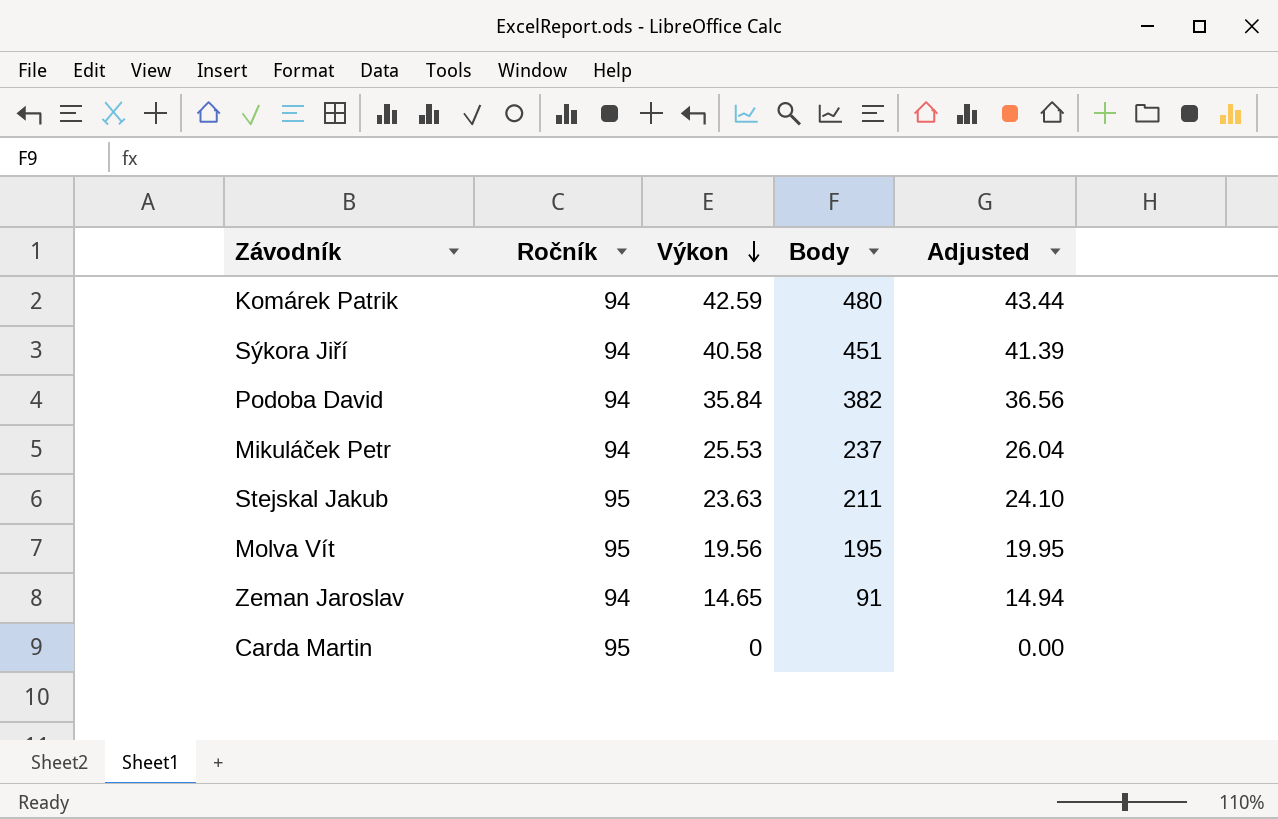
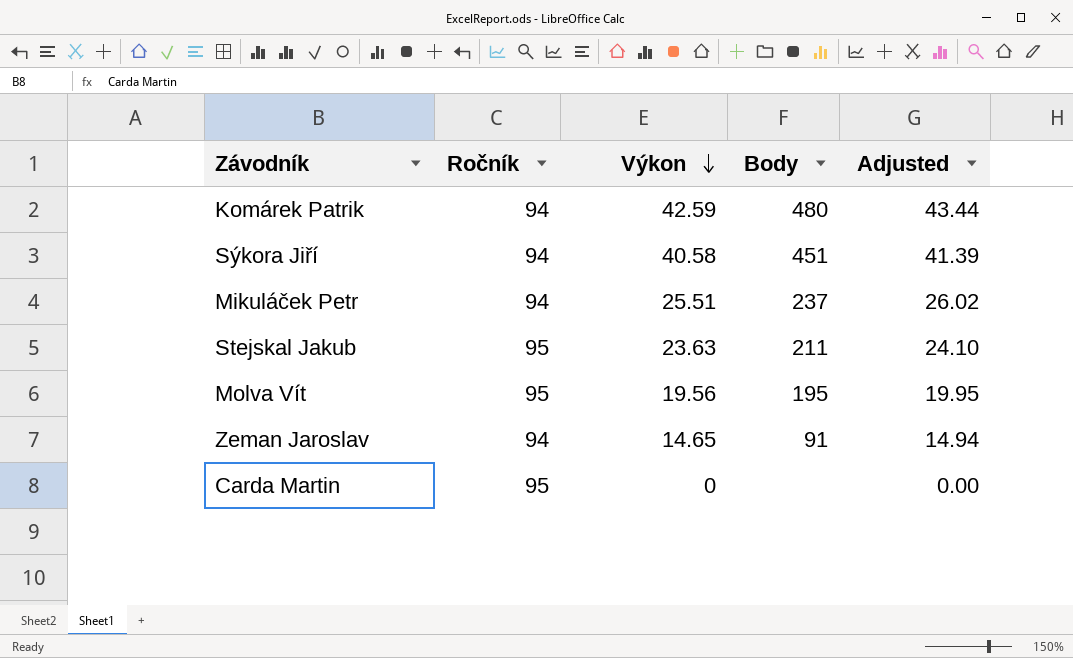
row Podoba David: 94 | 35.84 | 382 | 36.56 -> none
Mikuláček Petr | Výkon: 25.53 -> 25.51
Mikuláček Petr | Adjusted: 26.04 -> 26.02

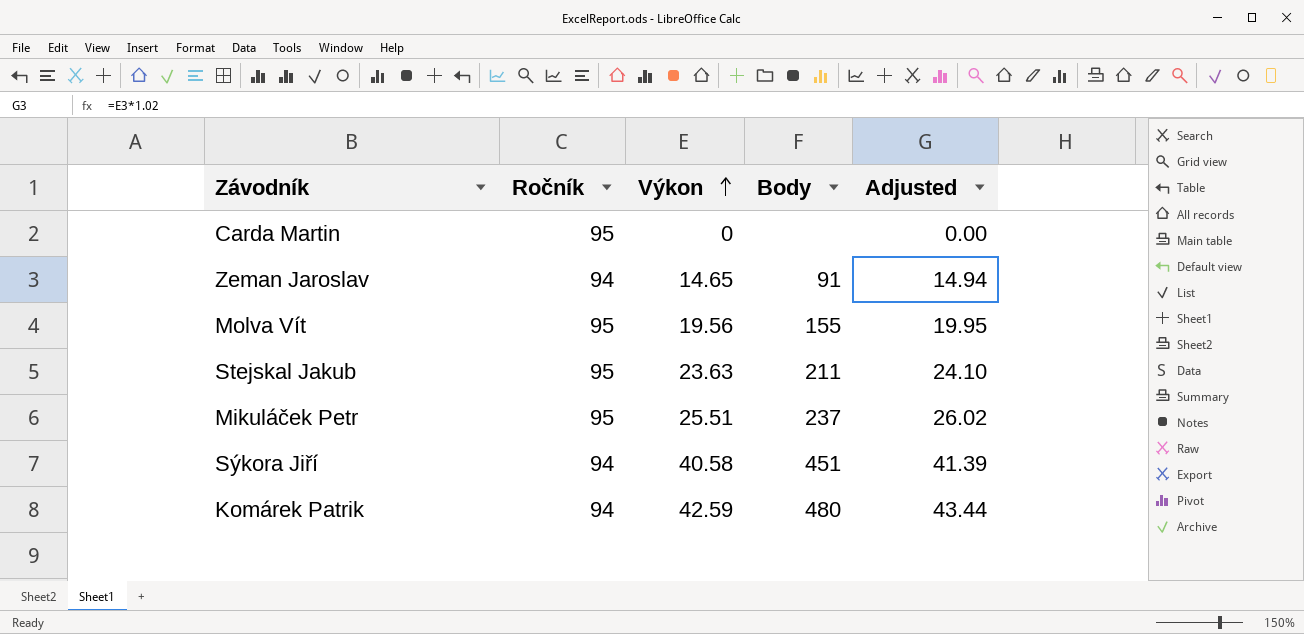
row order: Výkon descending -> Výkon ascending
Molva Vít | Body: 195 -> 155
Mikuláček Petr | Ročník: 94 -> 95

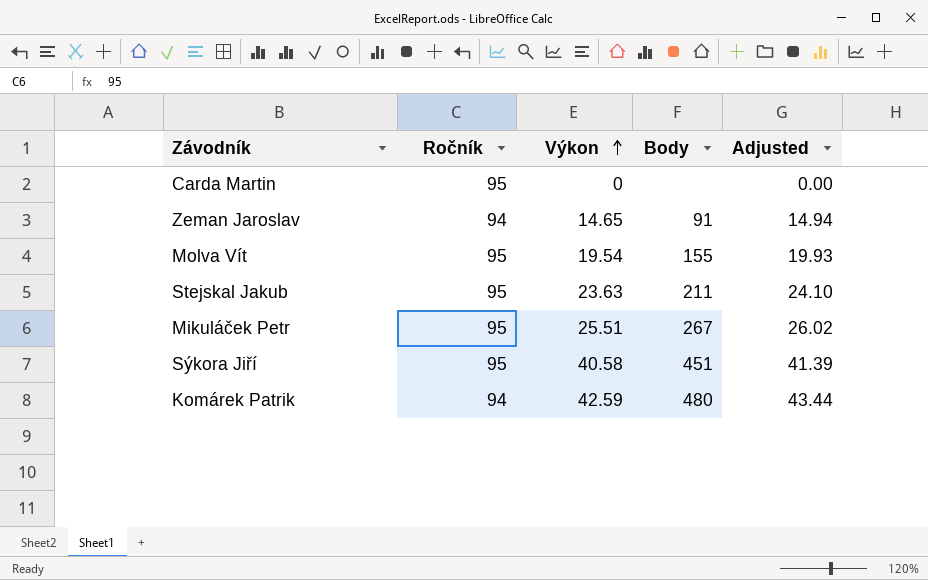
Molva Vít | Výkon: 19.56 -> 19.54
Molva Vít | Adjusted: 19.95 -> 19.93
Mikuláček Petr | Body: 237 -> 267
Sýkora Jiří | Ročník: 94 -> 95

